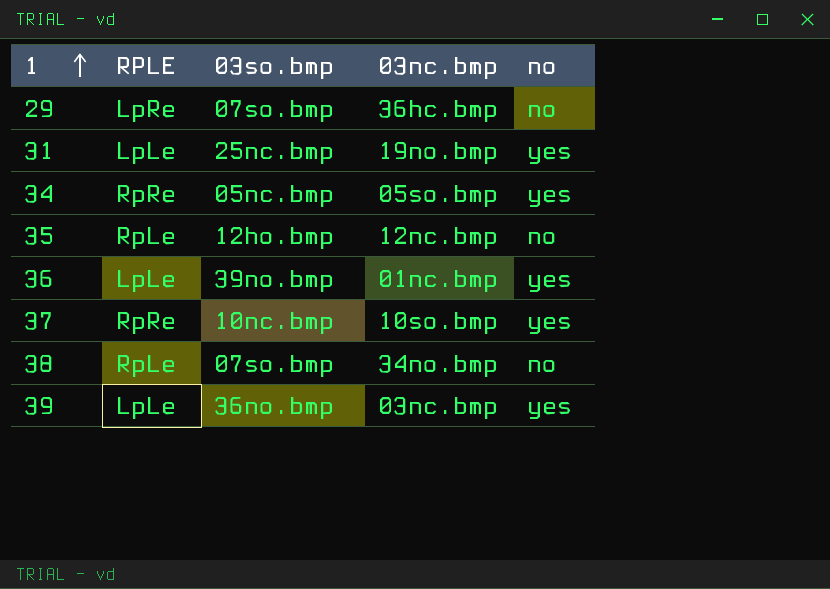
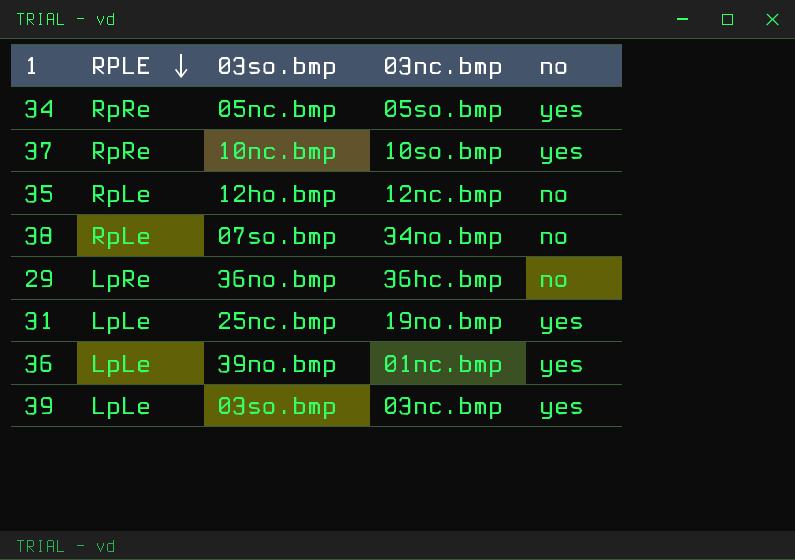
row order: 1 ascending -> RPLE descending
29 | 03so.bmp: 07so.bmp -> 36no.bmp
39 | 03so.bmp: 36no.bmp -> 03so.bmp

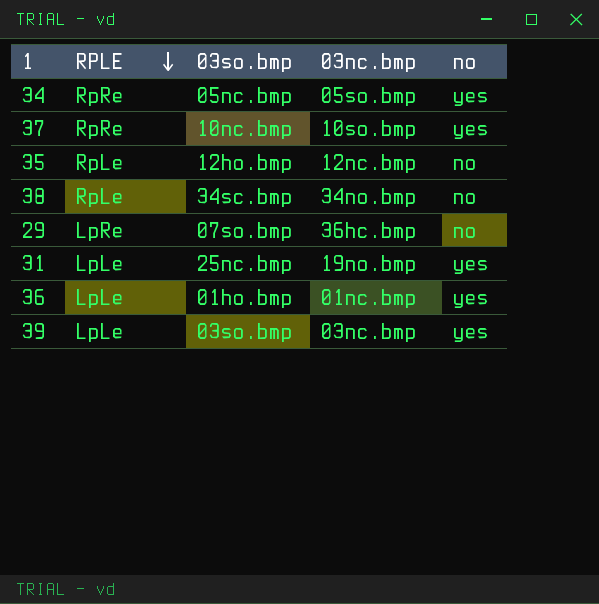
38 | 03so.bmp: 07so.bmp -> 34sc.bmp
29 | 03so.bmp: 36no.bmp -> 07so.bmp
36 | 03so.bmp: 39no.bmp -> 01ho.bmp

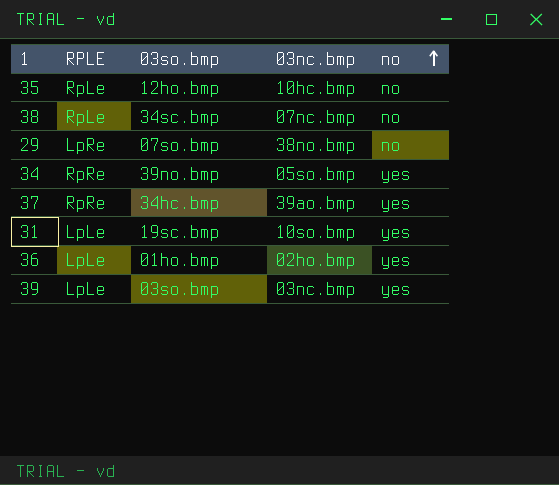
row order: RPLE descending -> no ascending
35 | 03nc.bmp: 12nc.bmp -> 10hc.bmp
38 | 03nc.bmp: 34no.bmp -> 07nc.bmp
29 | 03nc.bmp: 36hc.bmp -> 38no.bmp
34 | 03so.bmp: 05nc.bmp -> 39no.bmp
37 | 03so.bmp: 10nc.bmp -> 34hc.bmp
37 | 03nc.bmp: 10so.bmp -> 39ao.bmp
31 | 03so.bmp: 25nc.bmp -> 19sc.bmp
31 | 03nc.bmp: 19no.bmp -> 10so.bmp
36 | 03nc.bmp: 01nc.bmp -> 02ho.bmp

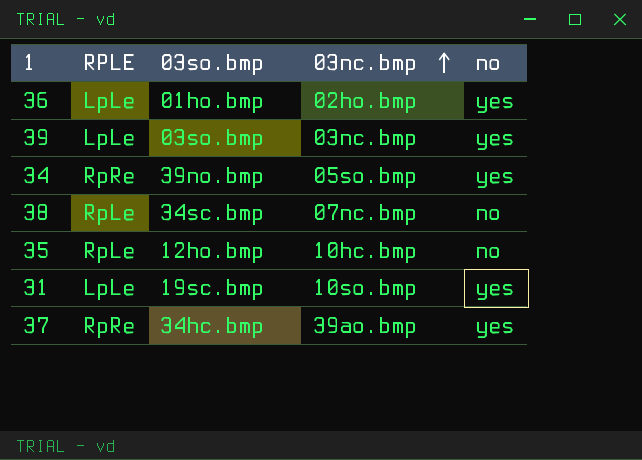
row order: no ascending -> 03nc.bmp ascending
row 29: LpRe | 07so.bmp | 38no.bmp | no -> none

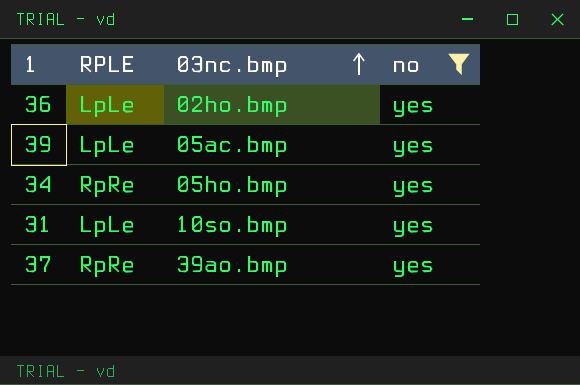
filter: none -> no = yes
column 03so.bmp | position: 3 -> none
39 | 03nc.bmp: 03nc.bmp -> 05ac.bmp
34 | 03nc.bmp: 05so.bmp -> 05ho.bmp

